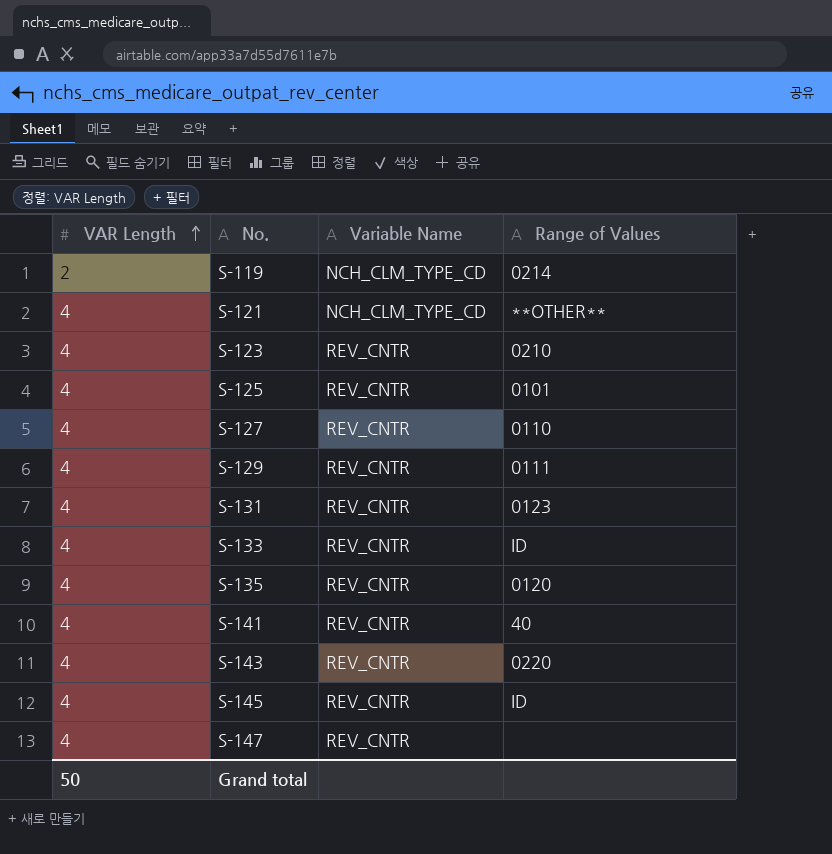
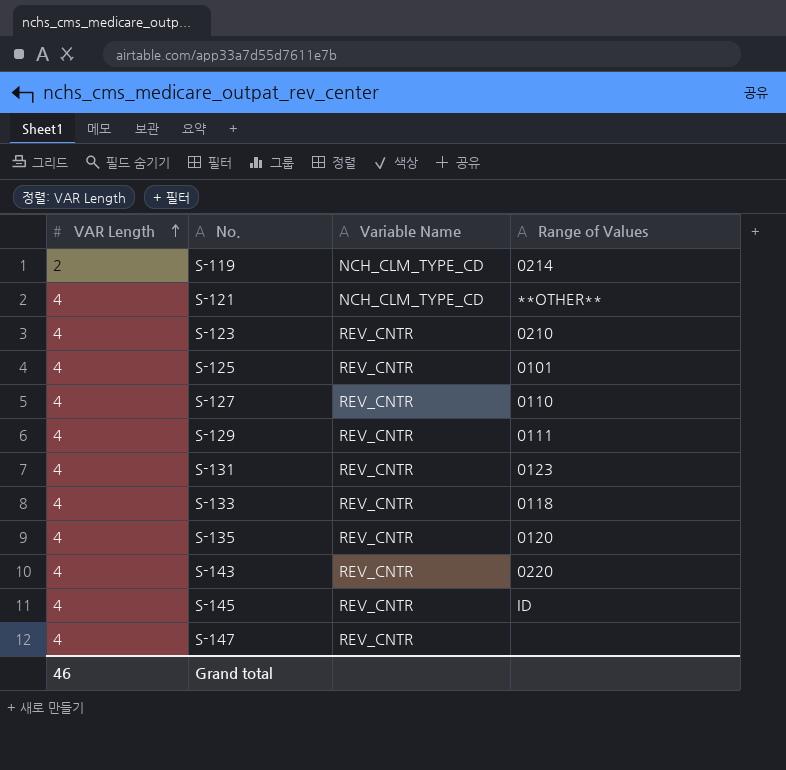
row S-141: 4 | REV_CNTR | 40 -> none
S-133 | Range of Values: ID -> 0118
Grand total | VAR Length: 50 -> 46

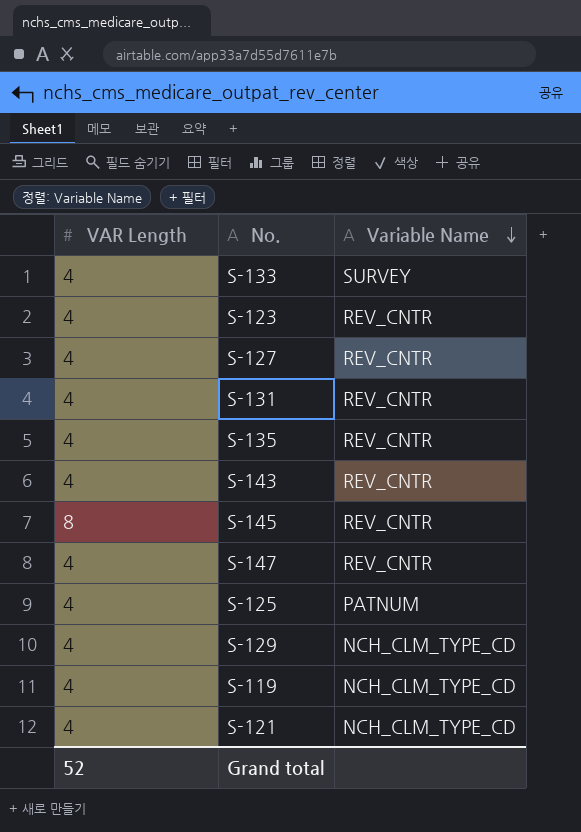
row order: VAR Length ascending -> Variable Name descending
column Range of Values | position: 4 -> none
S-133 | Variable Name: REV_CNTR -> SURVEY
S-145 | VAR Length: 4 -> 8
S-125 | Variable Name: REV_CNTR -> PATNUM
S-129 | Variable Name: REV_CNTR -> NCH_CLM_TYPE_CD
S-119 | VAR Length: 2 -> 4
Grand total | VAR Length: 46 -> 52

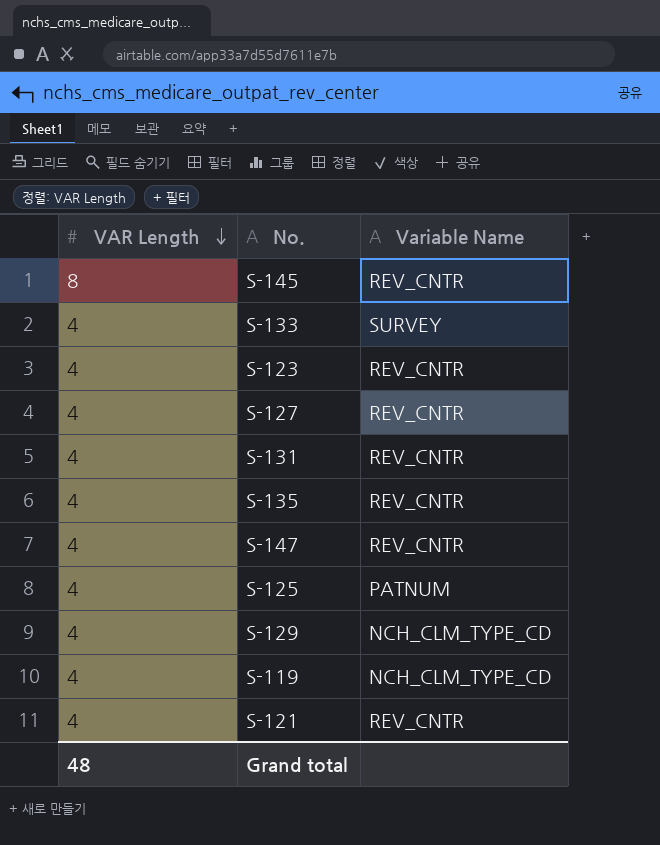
row order: Variable Name descending -> VAR Length descending
row S-143: 4 | REV_CNTR -> none
S-121 | Variable Name: NCH_CLM_TYPE_CD -> REV_CNTR
Grand total | VAR Length: 52 -> 48

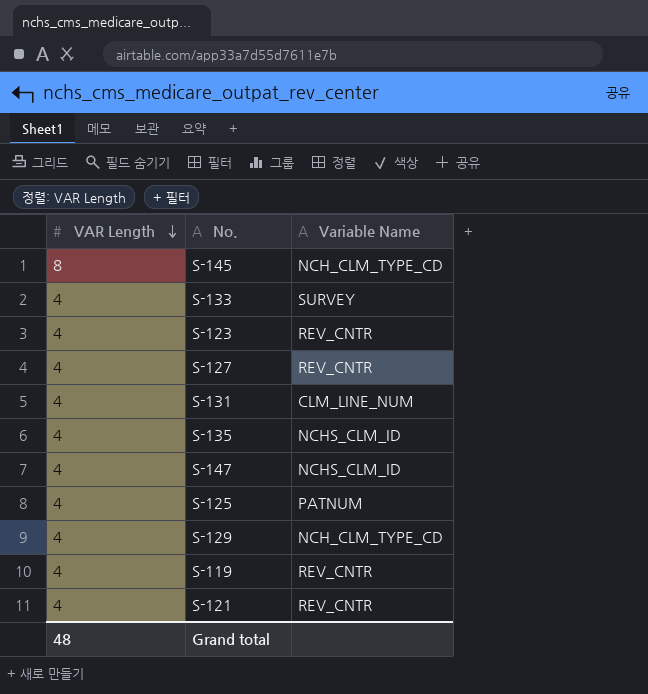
S-145 | Variable Name: REV_CNTR -> NCH_CLM_TYPE_CD
S-131 | Variable Name: REV_CNTR -> CLM_LINE_NUM
S-135 | Variable Name: REV_CNTR -> NCHS_CLM_ID
S-147 | Variable Name: REV_CNTR -> NCHS_CLM_ID
S-119 | Variable Name: NCH_CLM_TYPE_CD -> REV_CNTR

